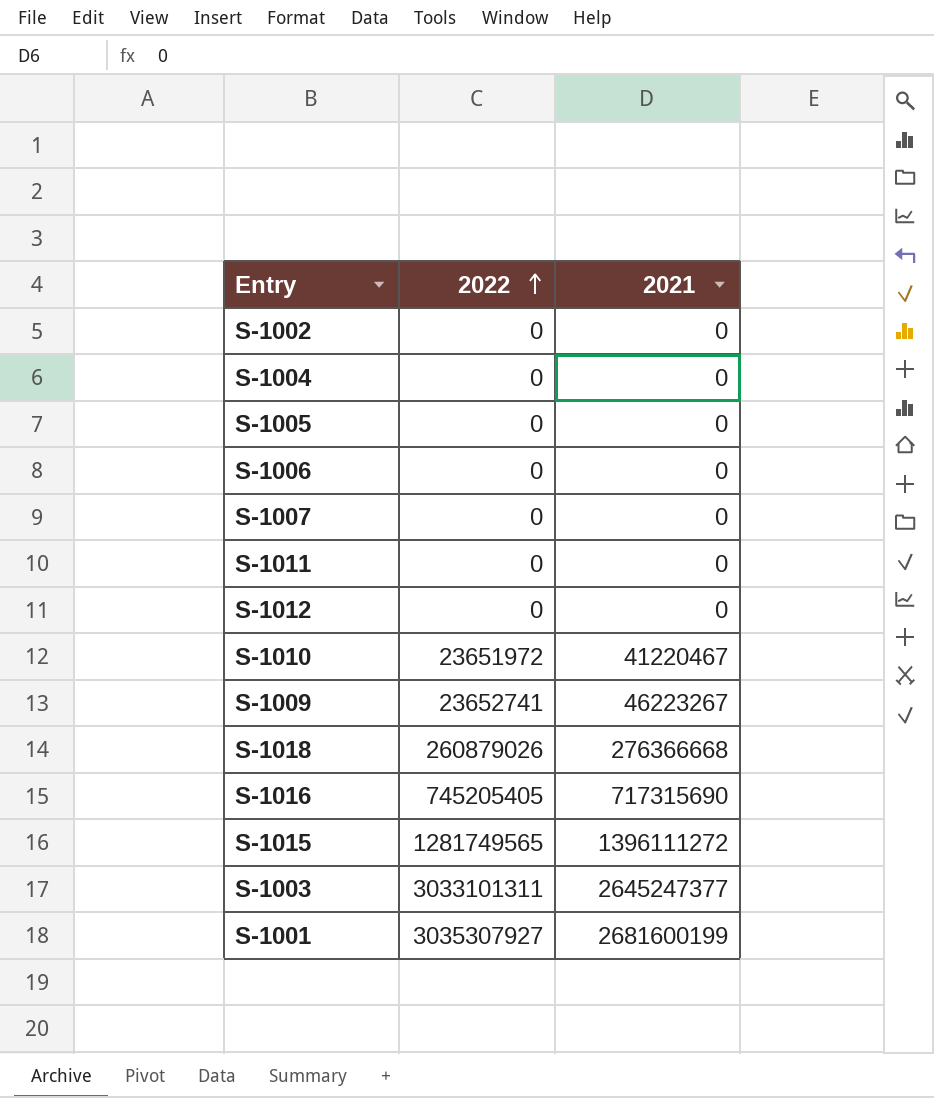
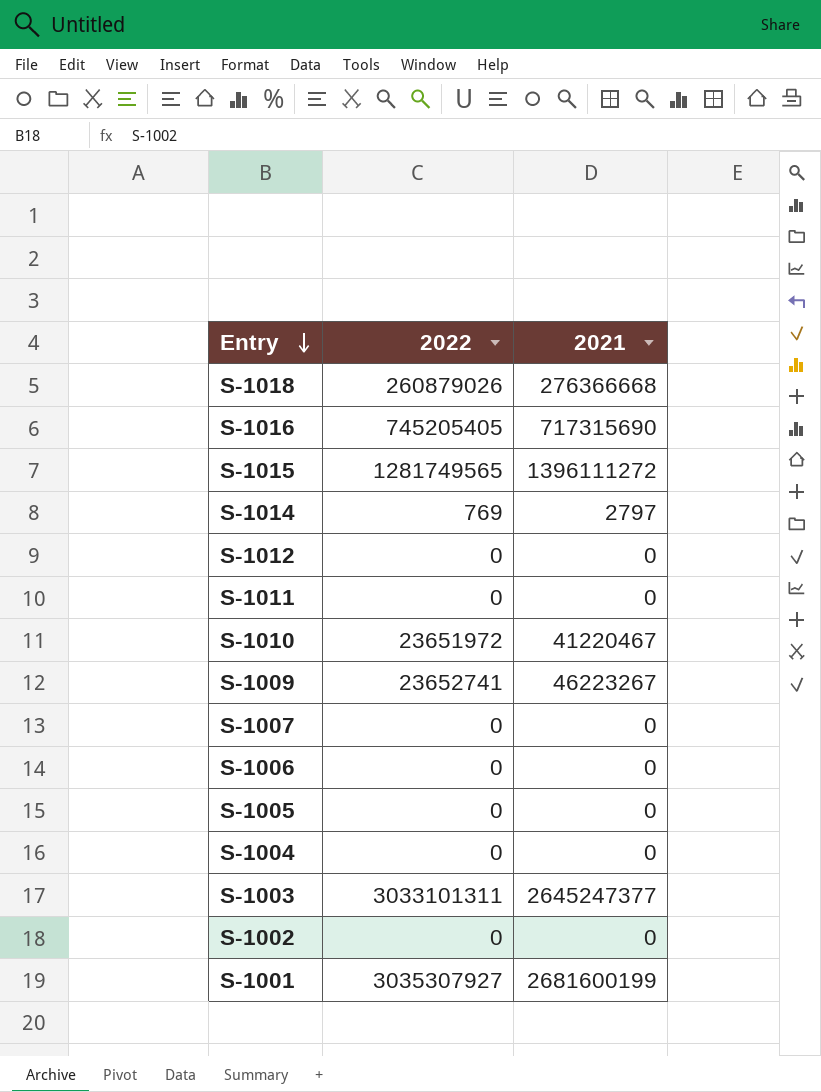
row order: 2022 ascending -> Entry descending
row S-1014: none -> 769 | 2797

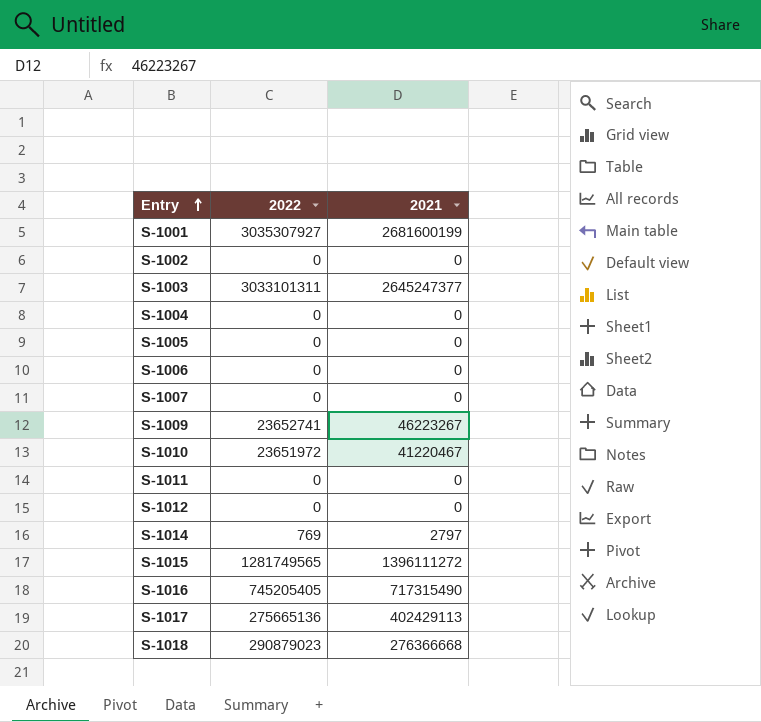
row order: Entry descending -> Entry ascending
S-1016 | 2021: 717315690 -> 717315490
row S-1017: none -> 275665136 | 402429113
S-1018 | 2022: 260879026 -> 290879023

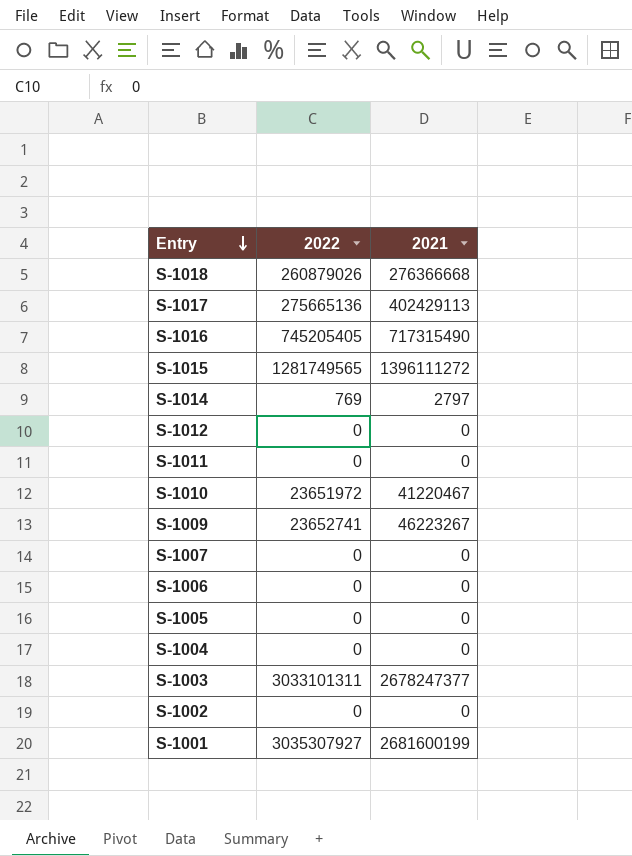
row order: Entry ascending -> Entry descending
S-1018 | 2022: 290879023 -> 260879026
S-1003 | 2021: 2645247377 -> 2678247377

